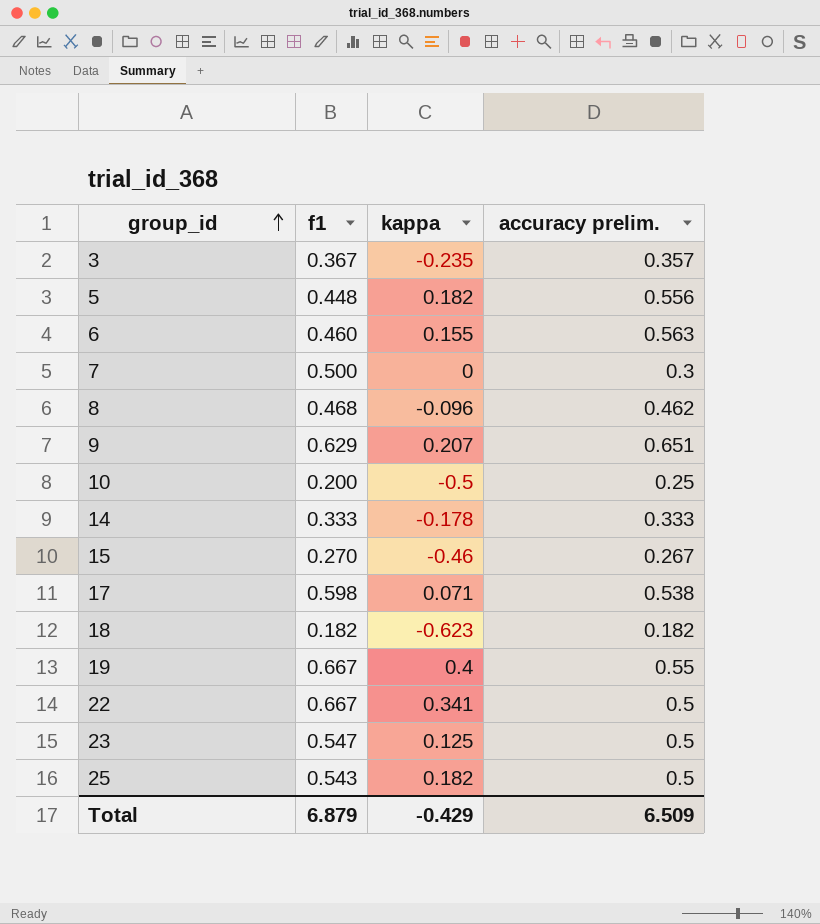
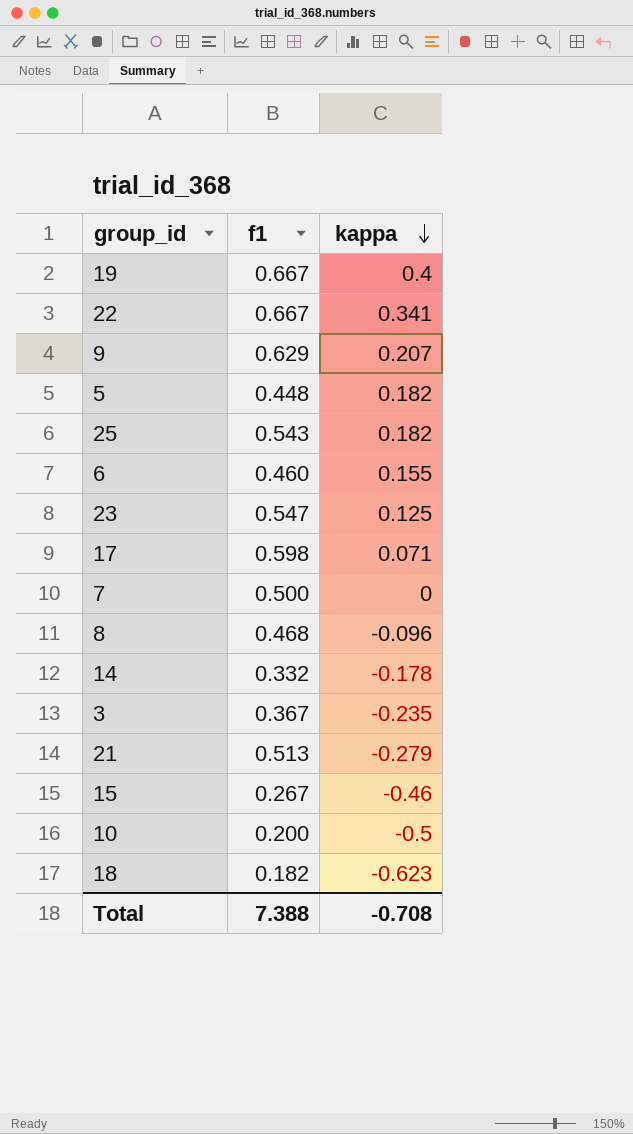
row order: group_id ascending -> kappa descending
column accuracy prelim. | position: 4 -> none
14 | f1: 0.333 -> 0.332
row 21: none -> 0.513 | -0.279
15 | f1: 0.270 -> 0.267
Total | f1: 6.879 -> 7.388
Total | kappa: -0.429 -> -0.708

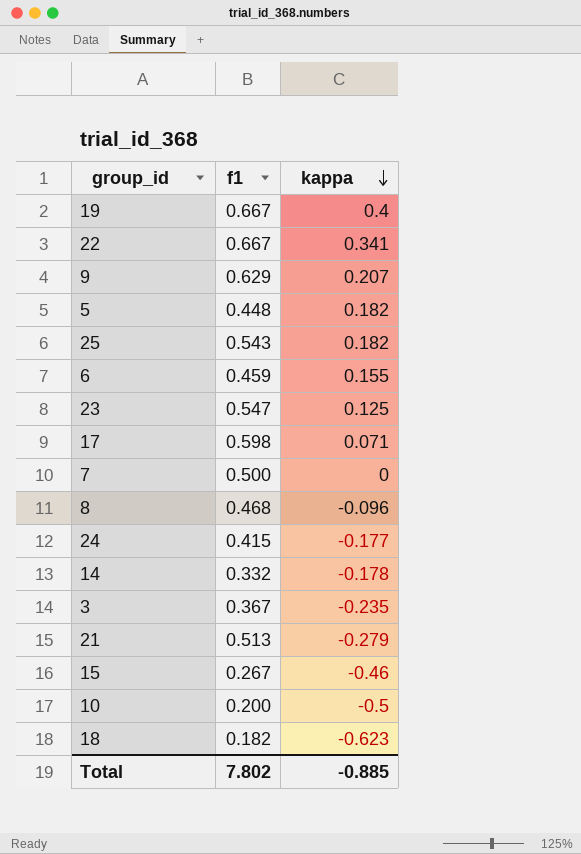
6 | f1: 0.460 -> 0.459
row 24: none -> 0.415 | -0.177
Total | f1: 7.388 -> 7.802
Total | kappa: -0.708 -> -0.885

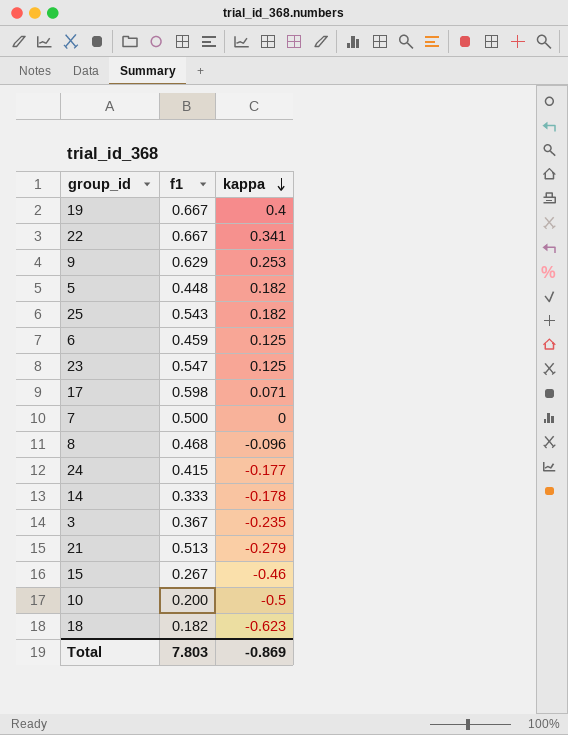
9 | kappa: 0.207 -> 0.253
6 | kappa: 0.155 -> 0.125
14 | f1: 0.332 -> 0.333
Total | f1: 7.802 -> 7.803
Total | kappa: -0.885 -> -0.869

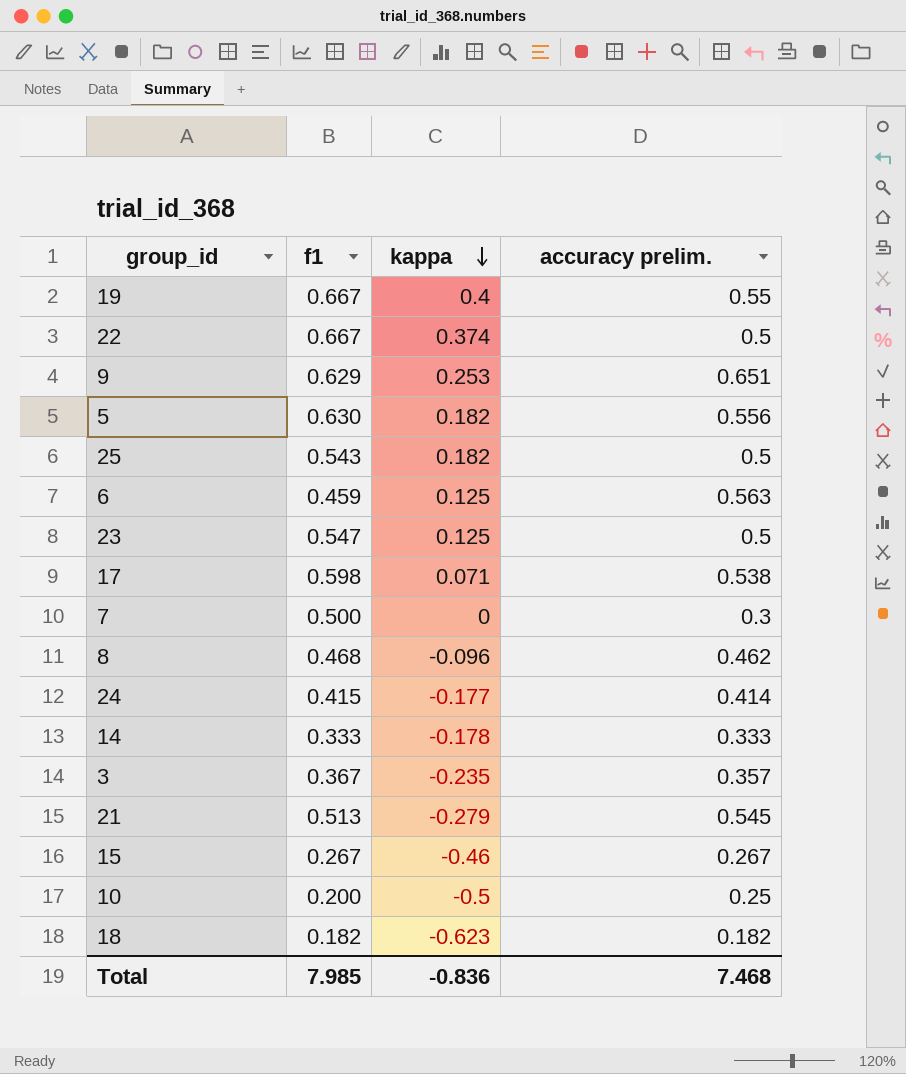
column accuracy prelim. | position: none -> 4
22 | kappa: 0.341 -> 0.374
5 | f1: 0.448 -> 0.630
Total | f1: 7.803 -> 7.985
Total | kappa: -0.869 -> -0.836

